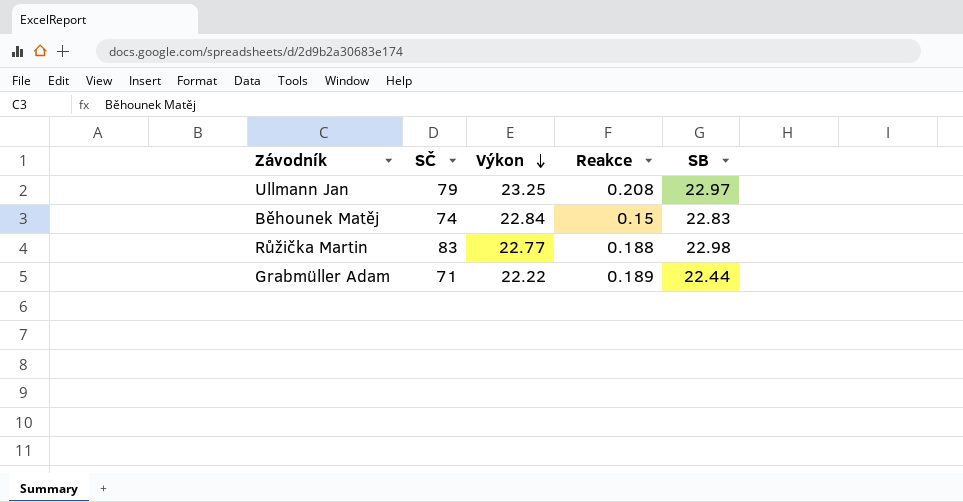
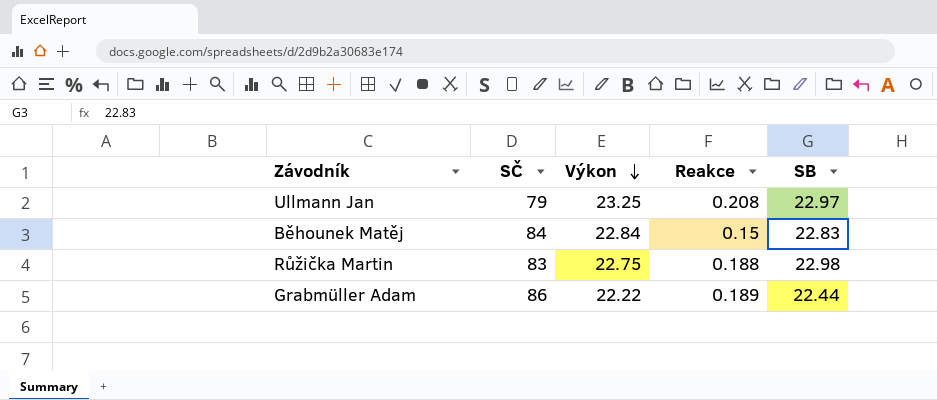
Běhounek Matěj | SČ: 74 -> 84
Růžička Martin | Výkon: 22.77 -> 22.75
Grabmüller Adam | SČ: 71 -> 86

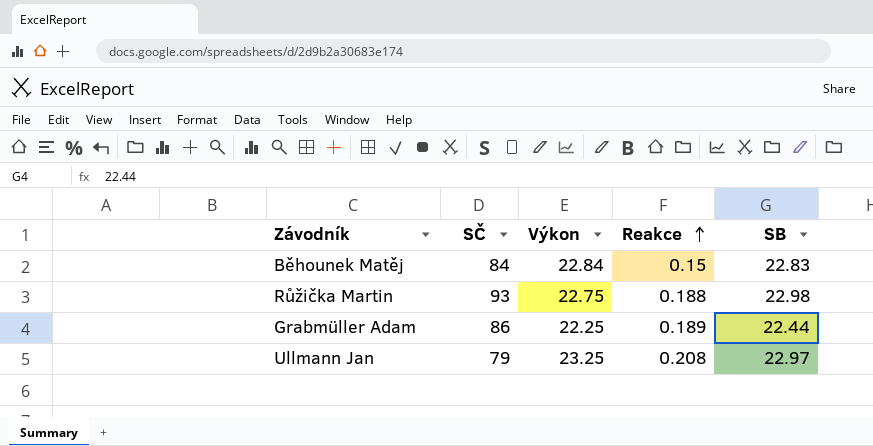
row order: Výkon descending -> Reakce ascending
Růžička Martin | SČ: 83 -> 93
Grabmüller Adam | Výkon: 22.22 -> 22.25

